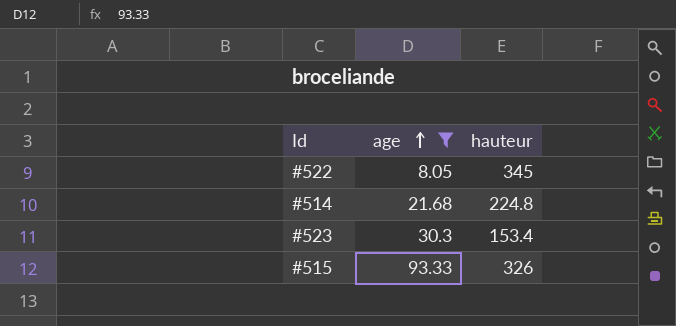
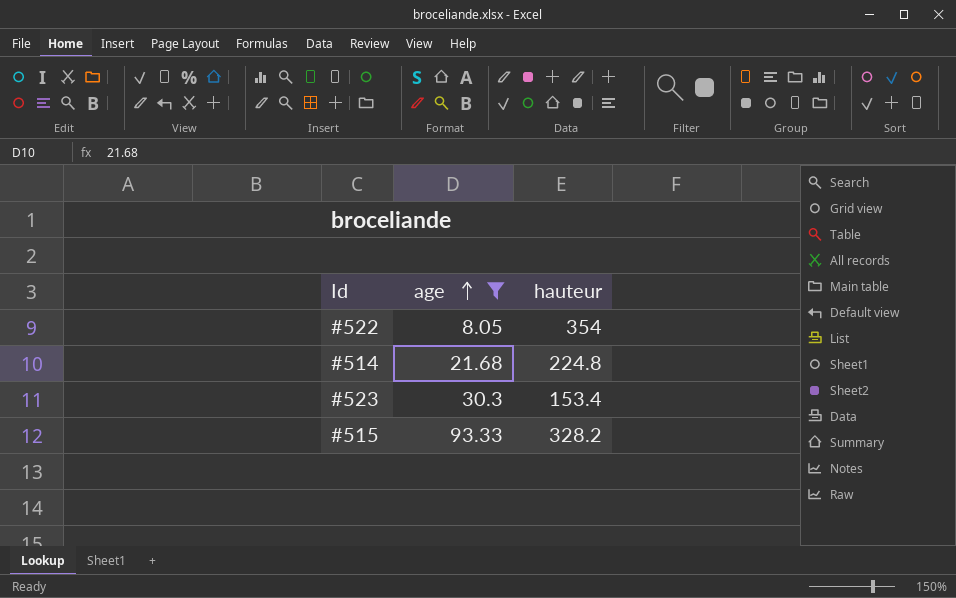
#522 | hauteur: 345 -> 354
#515 | hauteur: 326 -> 328.2

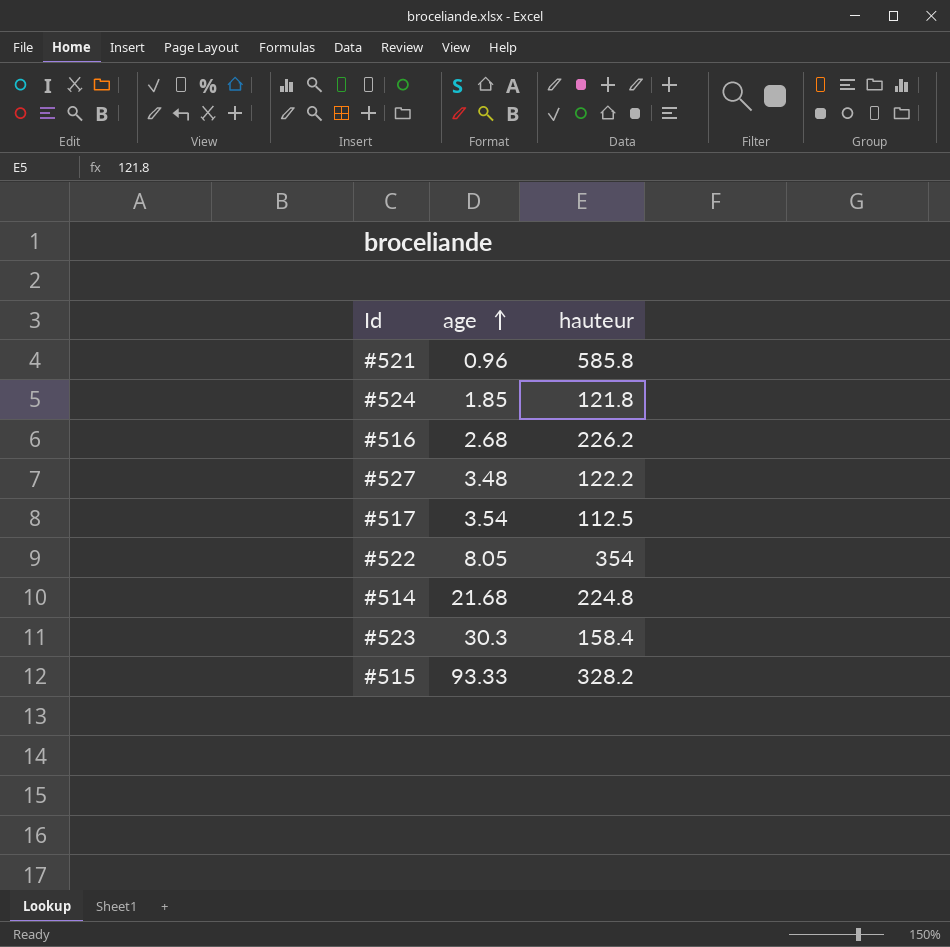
filter: age >= 8.05 -> none
#523 | hauteur: 153.4 -> 158.4

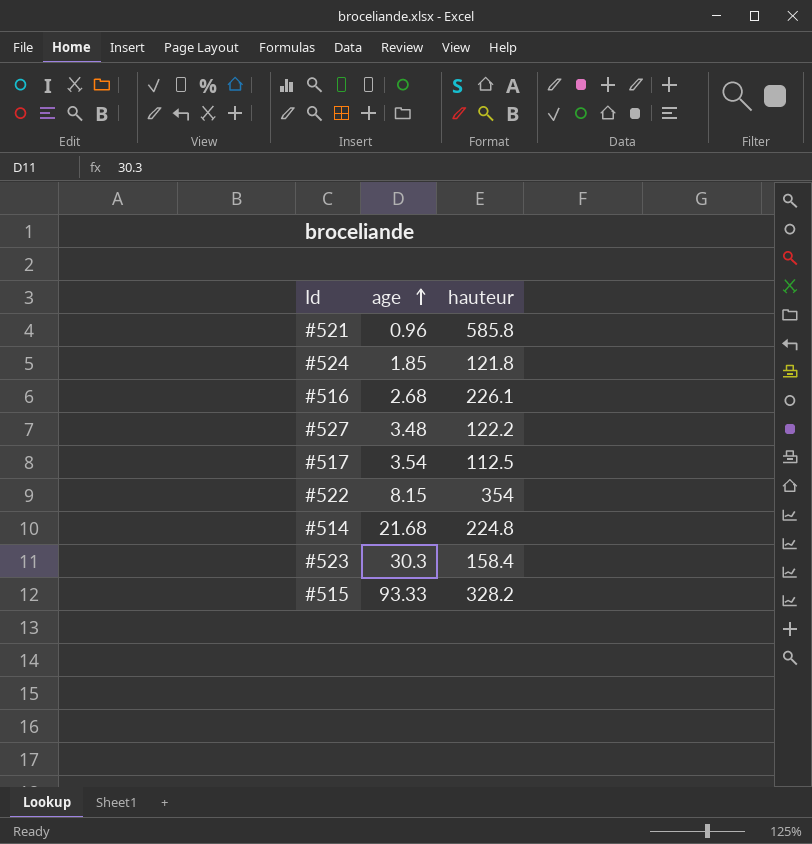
#516 | hauteur: 226.2 -> 226.1
#522 | age: 8.05 -> 8.15

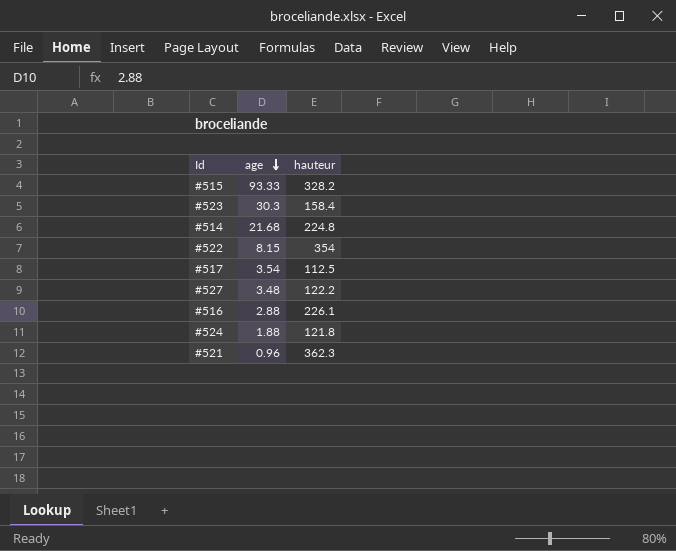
row order: age ascending -> age descending
#516 | age: 2.68 -> 2.88
#524 | age: 1.85 -> 1.88
#521 | hauteur: 585.8 -> 362.3

